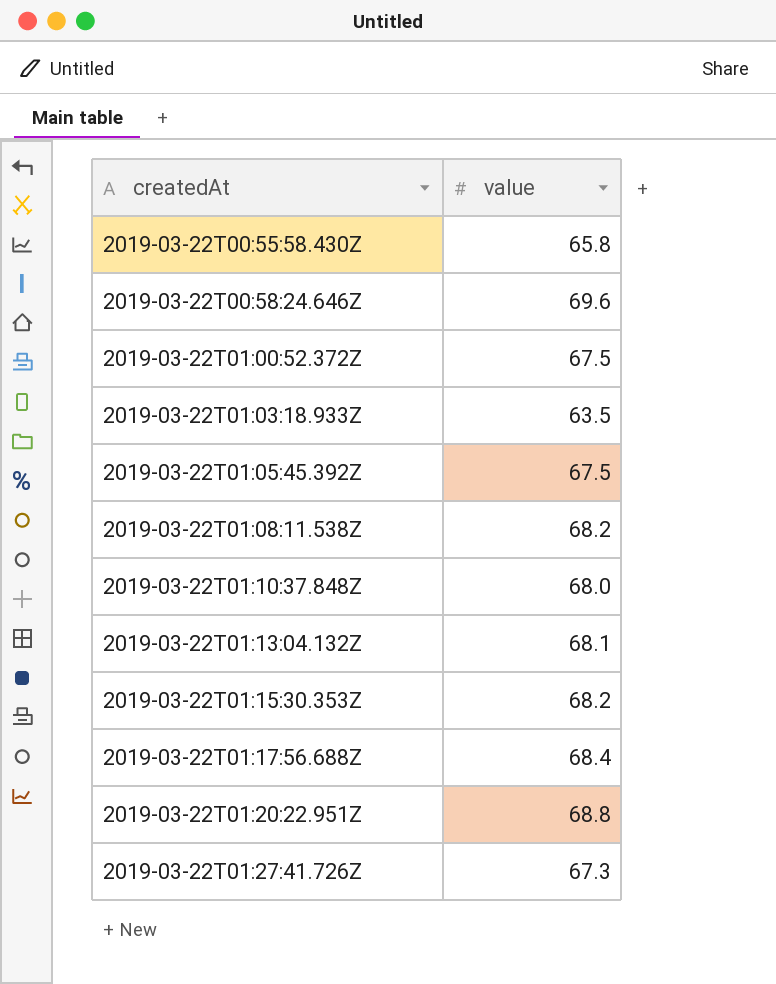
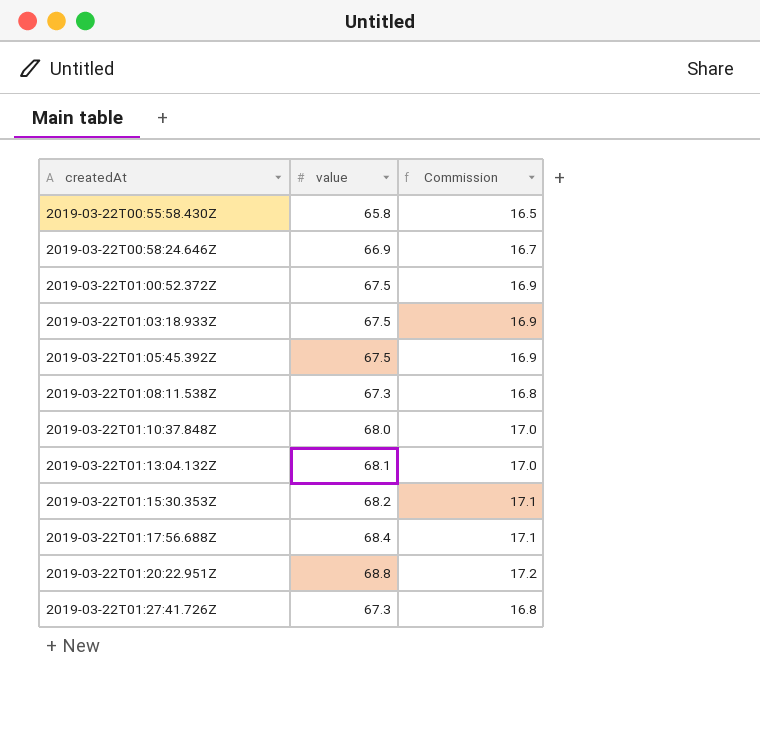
column Commission | formula: none -> [value] * 0.25
2019-03-22T00:58:24.646Z | value: 69.6 -> 66.9
2019-03-22T01:03:18.933Z | value: 63.5 -> 67.5
2019-03-22T01:08:11.538Z | value: 68.2 -> 67.3

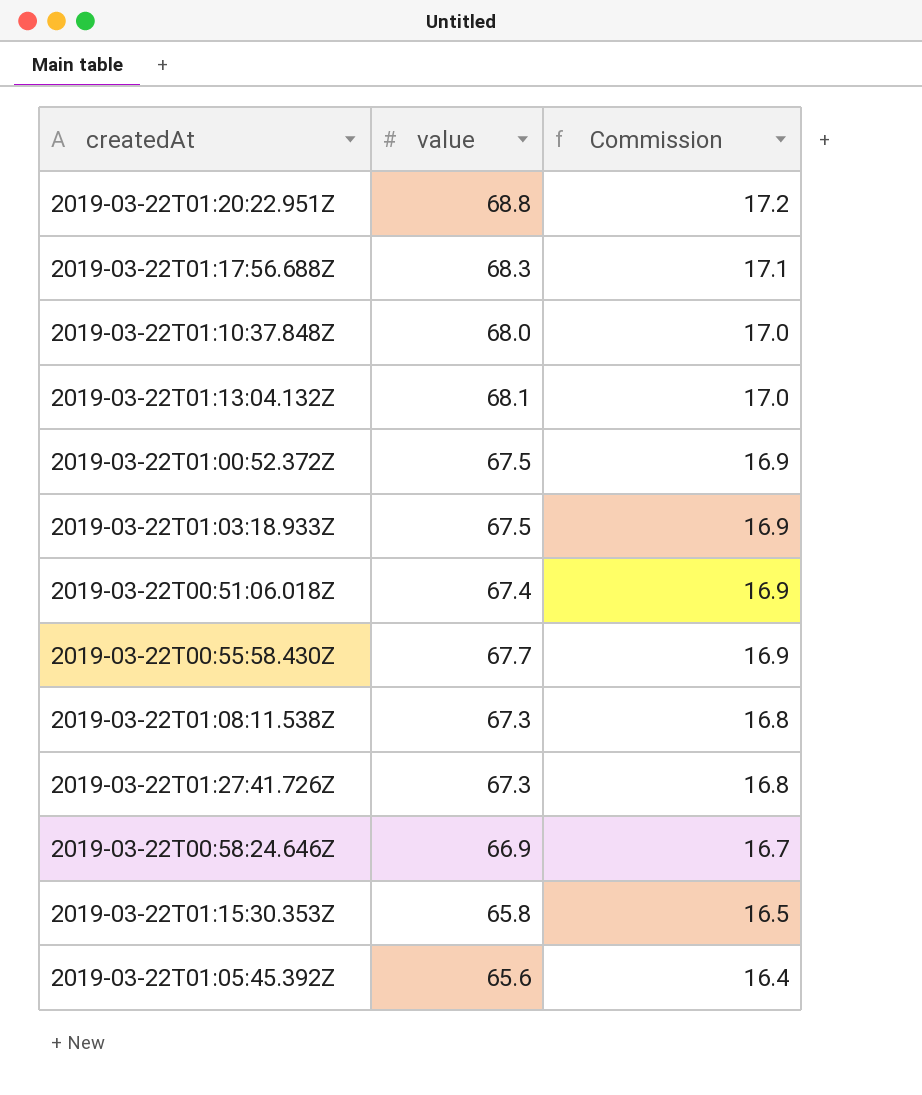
row order: createdAt ascending -> Commission descending
2019-03-22T01:17:56.688Z | value: 68.4 -> 68.3
row 2019-03-22T00:51:06.018Z: none -> 67.4 | 16.9
2019-03-22T00:55:58.430Z | value: 65.8 -> 67.7
2019-03-22T00:55:58.430Z | Commission: 16.5 -> 16.9
2019-03-22T01:15:30.353Z | value: 68.2 -> 65.8
2019-03-22T01:15:30.353Z | Commission: 17.1 -> 16.5
2019-03-22T01:05:45.392Z | value: 67.5 -> 65.6
2019-03-22T01:05:45.392Z | Commission: 16.9 -> 16.4

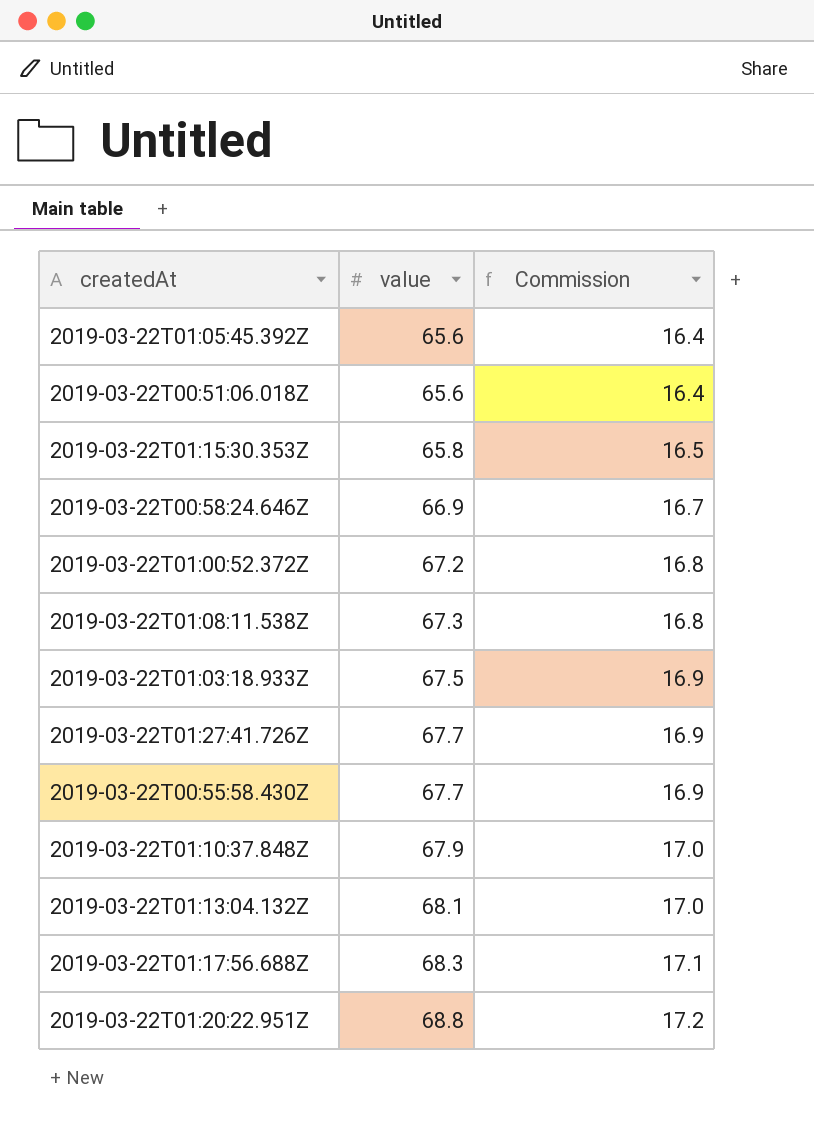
row order: Commission descending -> value ascending
2019-03-22T00:51:06.018Z | value: 67.4 -> 65.6
2019-03-22T00:51:06.018Z | Commission: 16.9 -> 16.4
2019-03-22T01:00:52.372Z | value: 67.5 -> 67.2
2019-03-22T01:00:52.372Z | Commission: 16.9 -> 16.8
2019-03-22T01:27:41.726Z | value: 67.3 -> 67.7
2019-03-22T01:27:41.726Z | Commission: 16.8 -> 16.9
2019-03-22T01:10:37.848Z | value: 68.0 -> 67.9

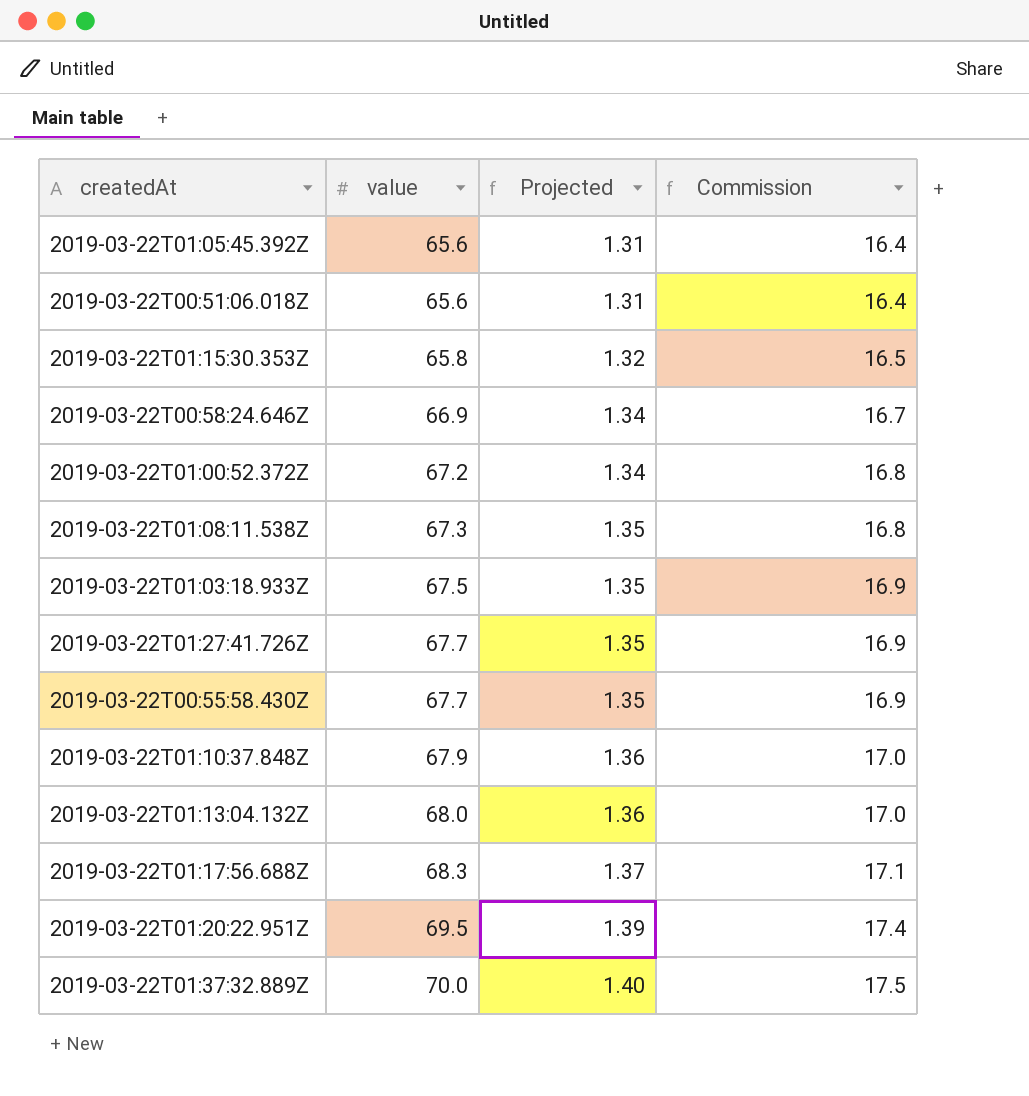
column Projected | formula: none -> [value] * 0.02
2019-03-22T01:13:04.132Z | value: 68.1 -> 68.0
2019-03-22T01:20:22.951Z | value: 68.8 -> 69.5
2019-03-22T01:20:22.951Z | Commission: 17.2 -> 17.4
row 2019-03-22T01:37:32.889Z: none -> 70.0 | 1.40 | 17.5

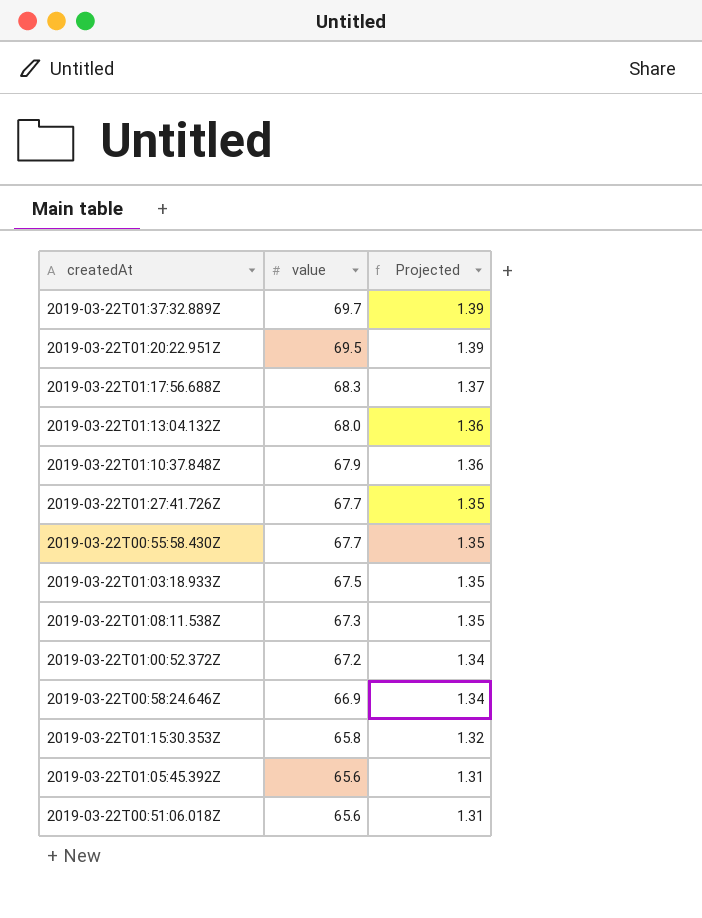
row order: value ascending -> value descending
column Commission | formula: [value] * 0.25 -> none
2019-03-22T01:37:32.889Z | value: 70.0 -> 69.7
2019-03-22T01:37:32.889Z | Projected: 1.40 -> 1.39

